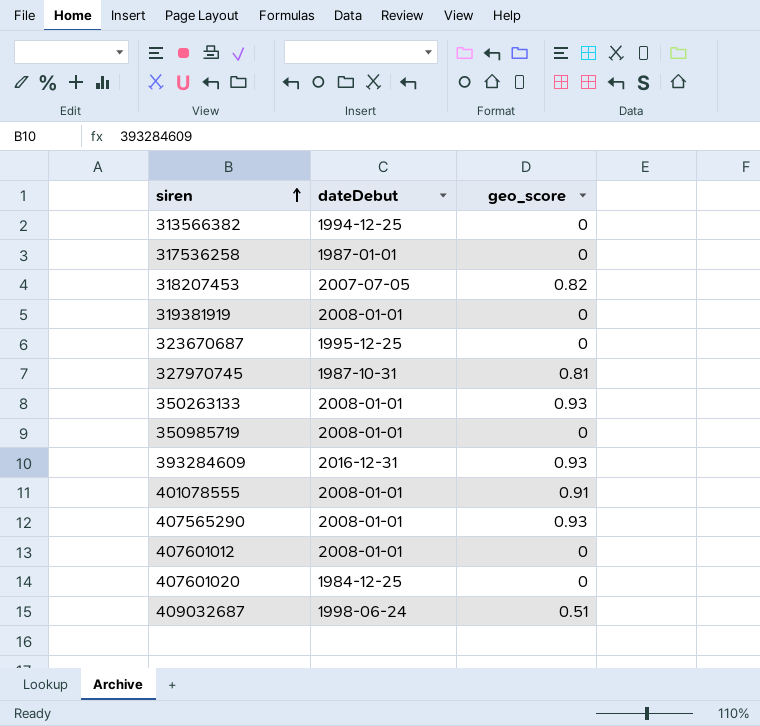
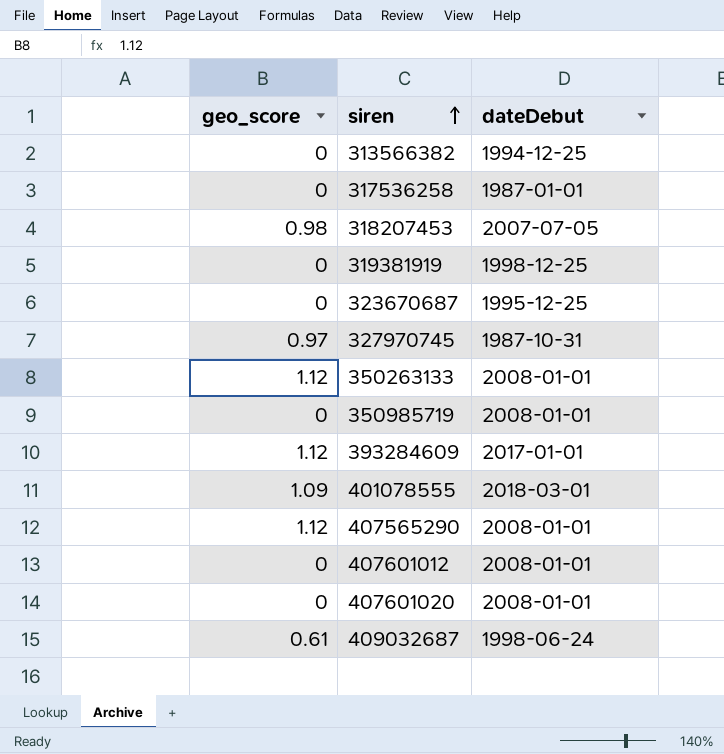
column geo_score | position: 3 -> 1
318207453 | geo_score: 0.82 -> 0.98
319381919 | dateDebut: 2008-01-01 -> 1998-12-25
327970745 | geo_score: 0.81 -> 0.97
350263133 | geo_score: 0.93 -> 1.12
393284609 | geo_score: 0.93 -> 1.12
393284609 | dateDebut: 2016-12-31 -> 2017-01-01
401078555 | geo_score: 0.91 -> 1.09
401078555 | dateDebut: 2008-01-01 -> 2018-03-01
407565290 | geo_score: 0.93 -> 1.12
407601020 | dateDebut: 1984-12-25 -> 2008-01-01
409032687 | geo_score: 0.51 -> 0.61

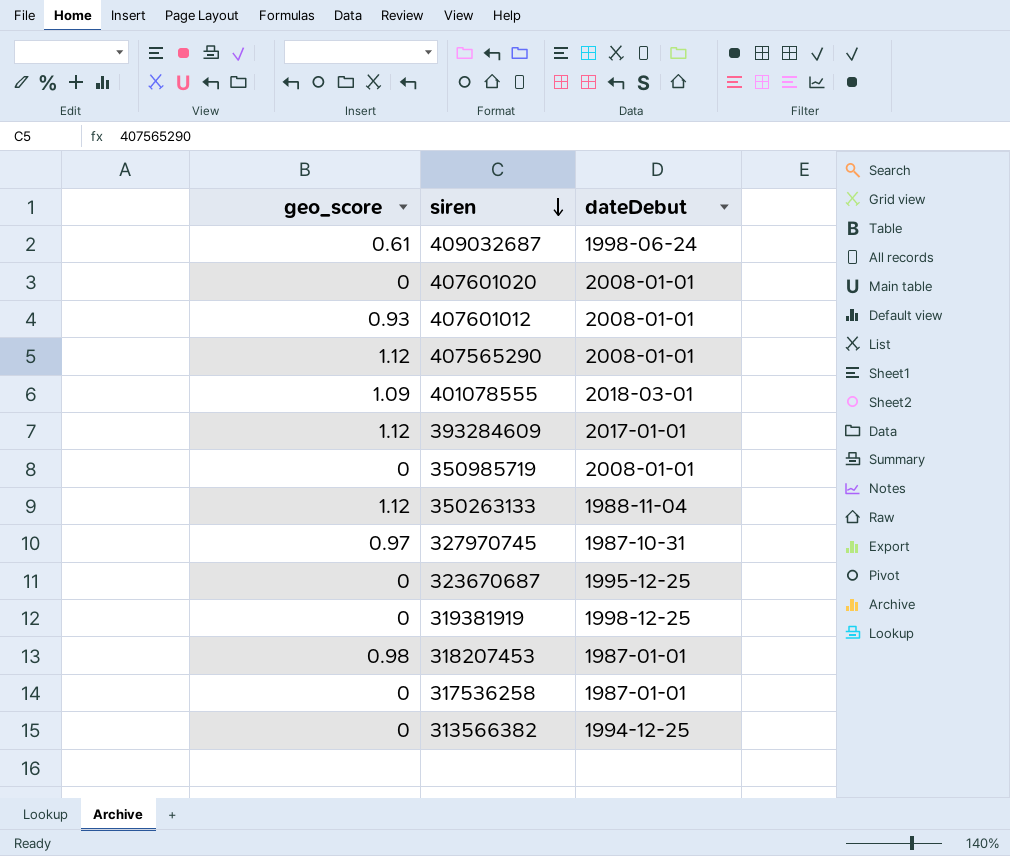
row order: siren ascending -> siren descending
407601012 | geo_score: 0 -> 0.93
350263133 | dateDebut: 2008-01-01 -> 1988-11-04
318207453 | dateDebut: 2007-07-05 -> 1987-01-01

